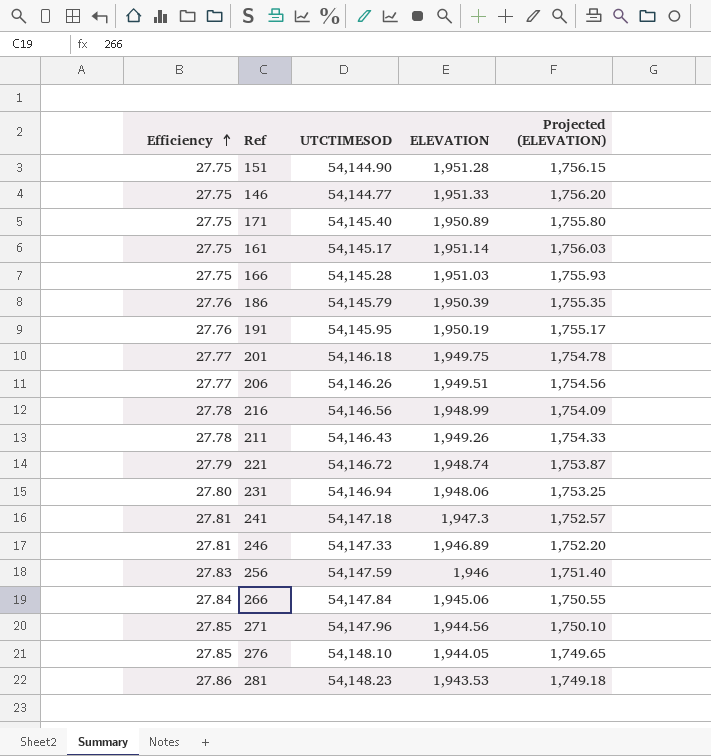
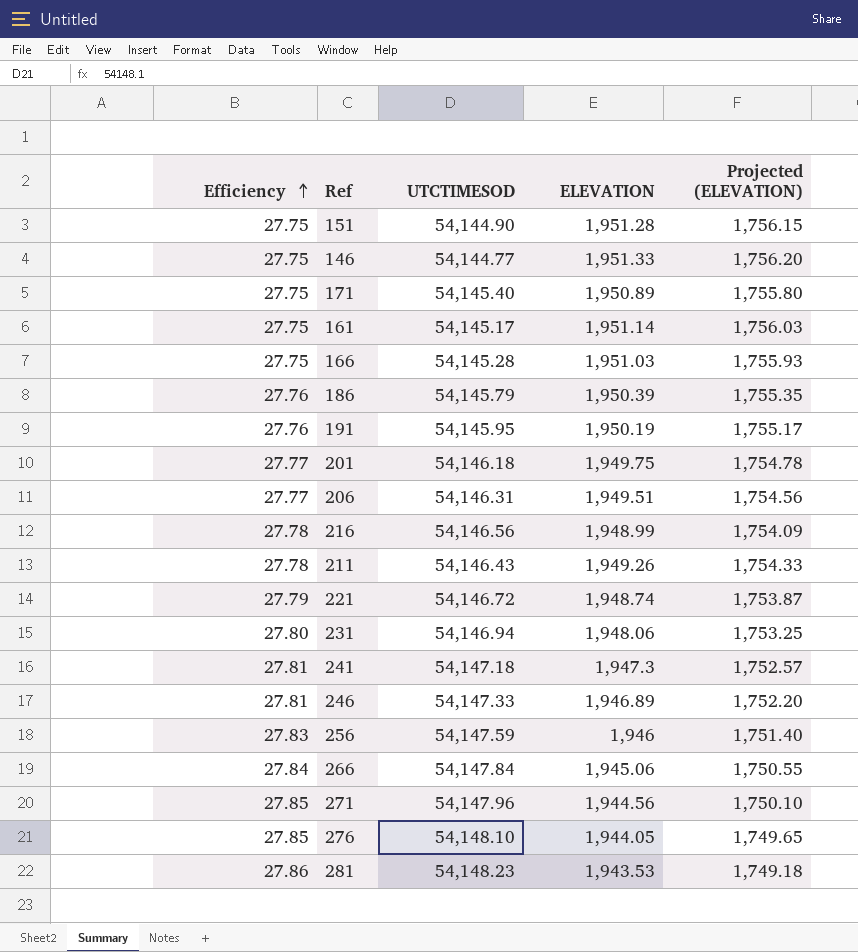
206 | UTCTIMESOD: 54,146.26 -> 54,146.31

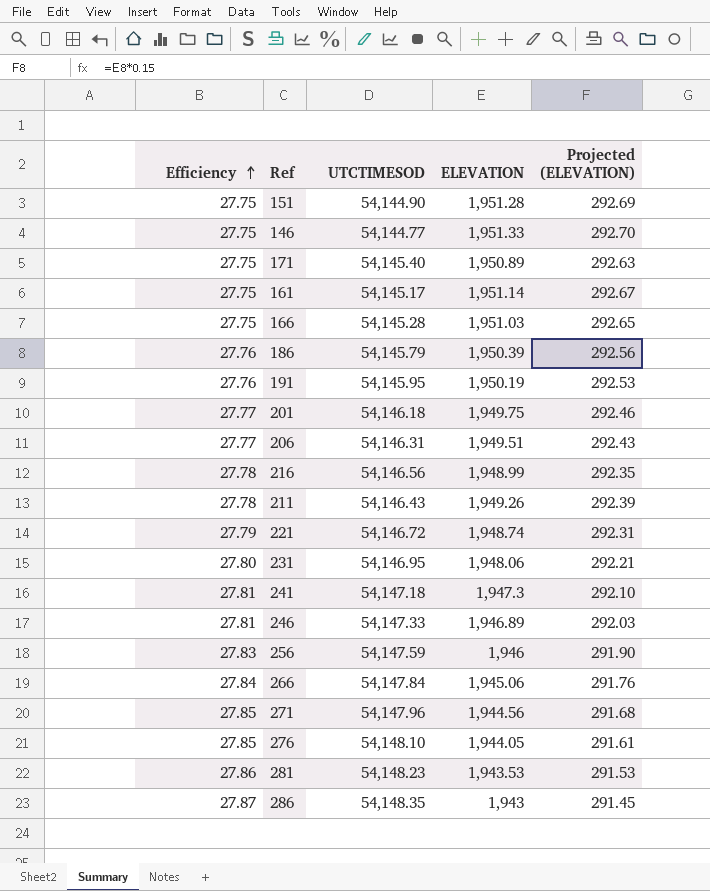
column Projected (ELEVATION) | formula: [ELEVATION] * 0.9 -> [ELEVATION] * 0.15
231 | UTCTIMESOD: 54,146.94 -> 54,146.95
row 286: none -> 27.87 | 54,148.35 | 1,943 | 291.45

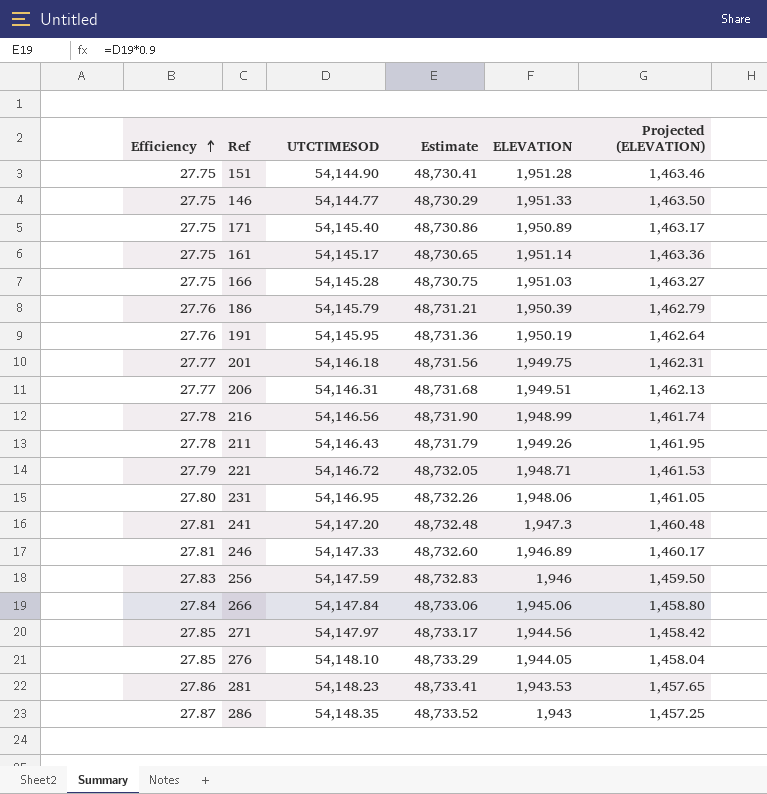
column Estimate | formula: none -> [UTCTIMESOD] * 0.9
column Projected (ELEVATION) | formula: [ELEVATION] * 0.15 -> [ELEVATION] * 0.75
221 | ELEVATION: 1,948.74 -> 1,948.71
241 | UTCTIMESOD: 54,147.18 -> 54,147.20
271 | UTCTIMESOD: 54,147.96 -> 54,147.97

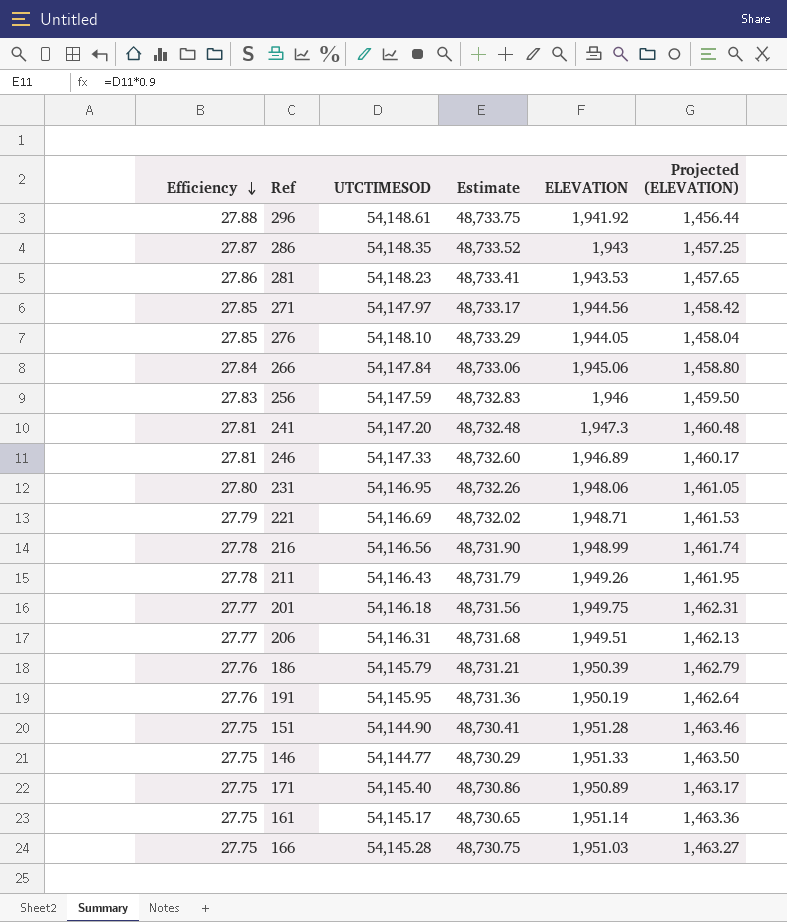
row order: Efficiency ascending -> Efficiency descending
row 296: none -> 27.88 | 54,148.61 | 48,733.75 | 1,941.92 | 1,456.44
221 | UTCTIMESOD: 54,146.72 -> 54,146.69
221 | Estimate: 48,732.05 -> 48,732.02

